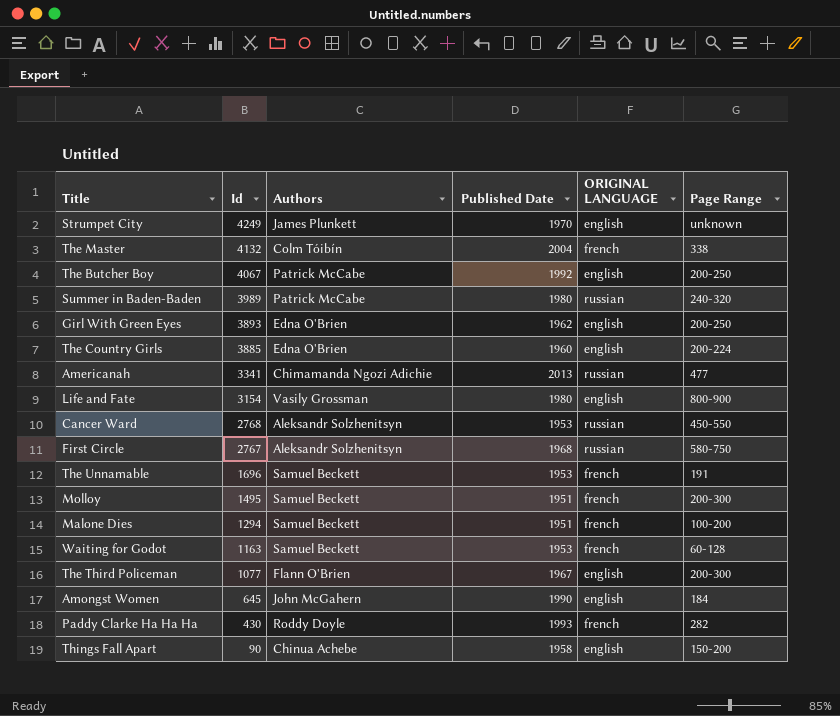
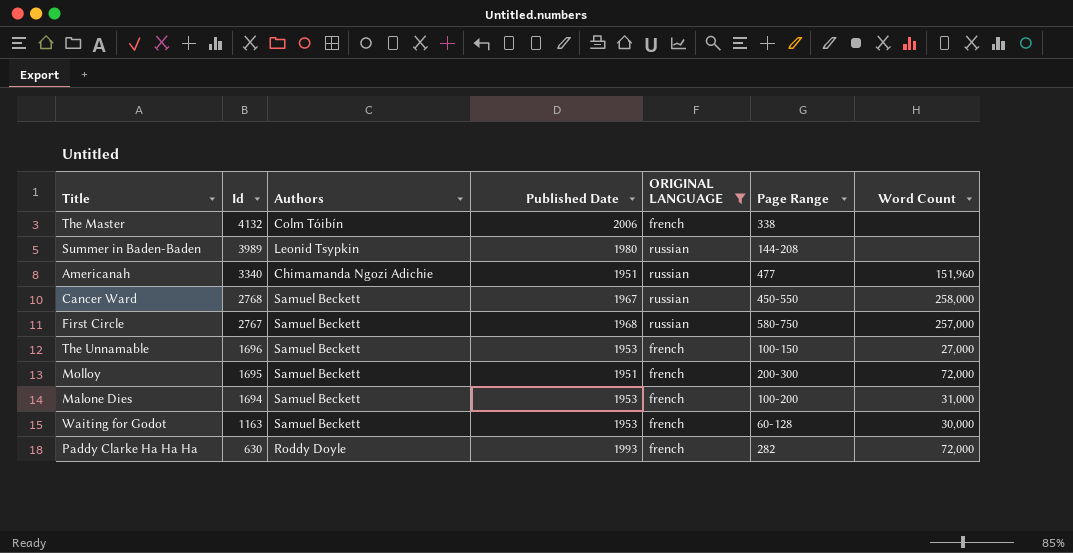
filter: none -> ORIGINAL LANGUAGE != english
column Word Count | position: none -> 7
The Master | Published Date: 2004 -> 2006
Summer in Baden-Baden | Authors: Patrick McCabe -> Leonid Tsypkin
Summer in Baden-Baden | Page Range: 240-320 -> 144-208
Americanah | Id: 3341 -> 3340
Americanah | Published Date: 2013 -> 1951
Cancer Ward | Authors: Aleksandr Solzhenitsyn -> Samuel Beckett
Cancer Ward | Published Date: 1953 -> 1967
First Circle | Authors: Aleksandr Solzhenitsyn -> Samuel Beckett
The Unnamable | Page Range: 191 -> 100-150
Molloy | Id: 1495 -> 1695
Malone Dies | Id: 1294 -> 1694
Malone Dies | Published Date: 1951 -> 1953
Paddy Clarke Ha Ha Ha | Id: 430 -> 630

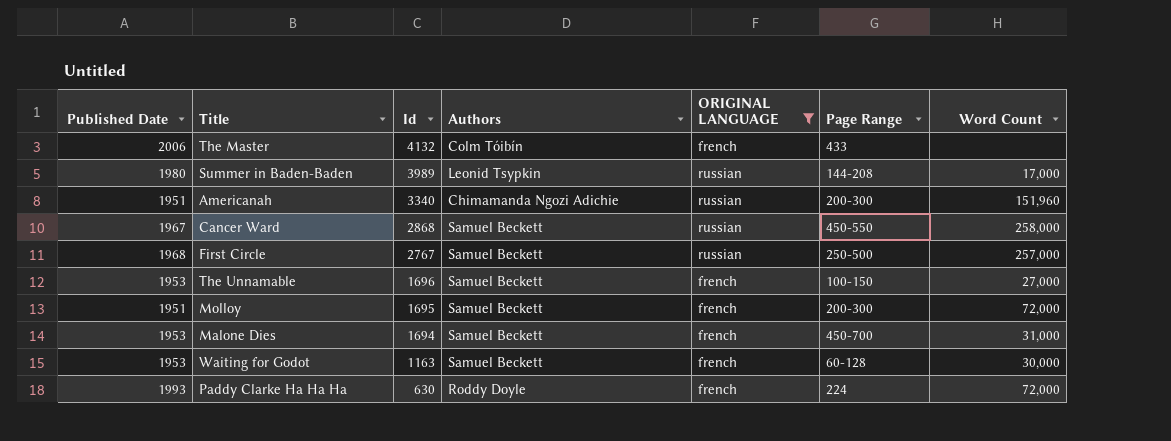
column Published Date | position: 4 -> 1
The Master | Page Range: 338 -> 433
Summer in Baden-Baden | Word Count: none -> 17,000
Americanah | Page Range: 477 -> 200-300
Cancer Ward | Id: 2768 -> 2868
First Circle | Page Range: 580-750 -> 250-500
Malone Dies | Page Range: 100-200 -> 450-700
Paddy Clarke Ha Ha Ha | Page Range: 282 -> 224

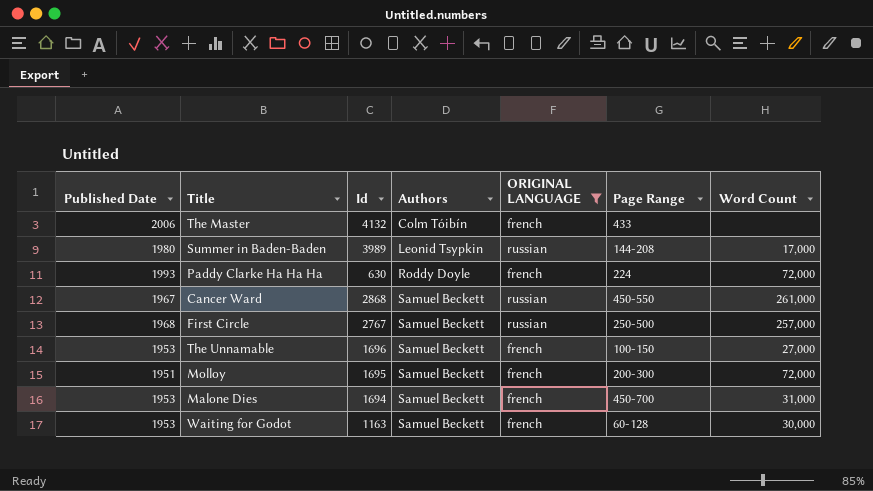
row order: Id descending -> Authors ascending
row Americanah: 1951 | 3340 | Chimamanda Ngozi Adichie | russian | 200-300 | 151,960 -> none
Cancer Ward | Word Count: 258,000 -> 261,000

